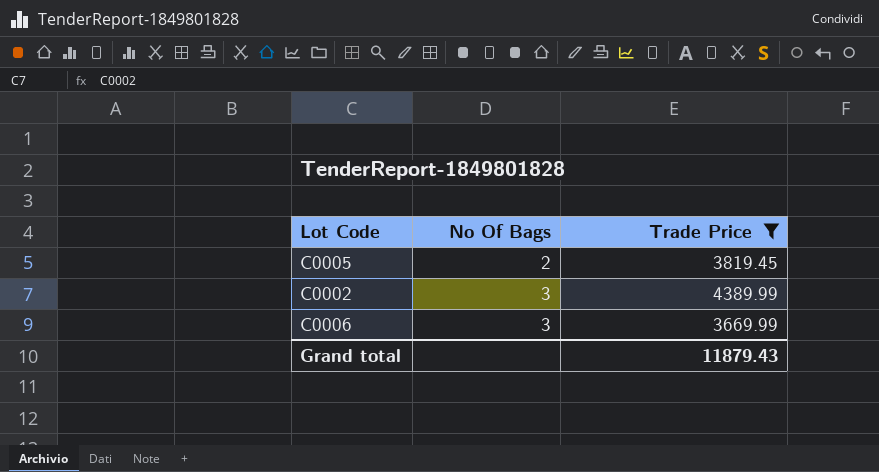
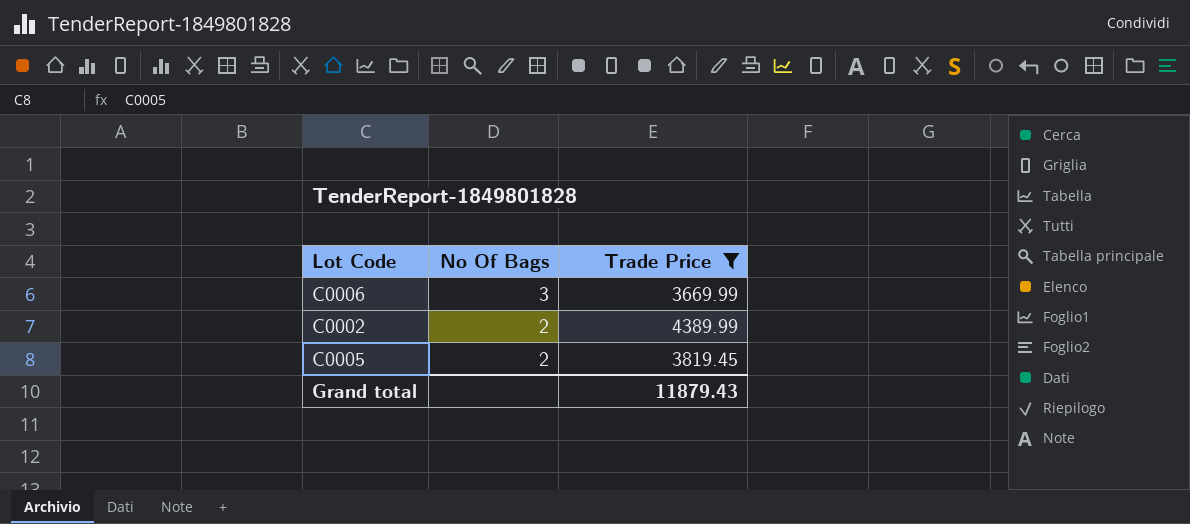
row order: No Of Bags ascending -> No Of Bags descending
C0002 | No Of Bags: 3 -> 2

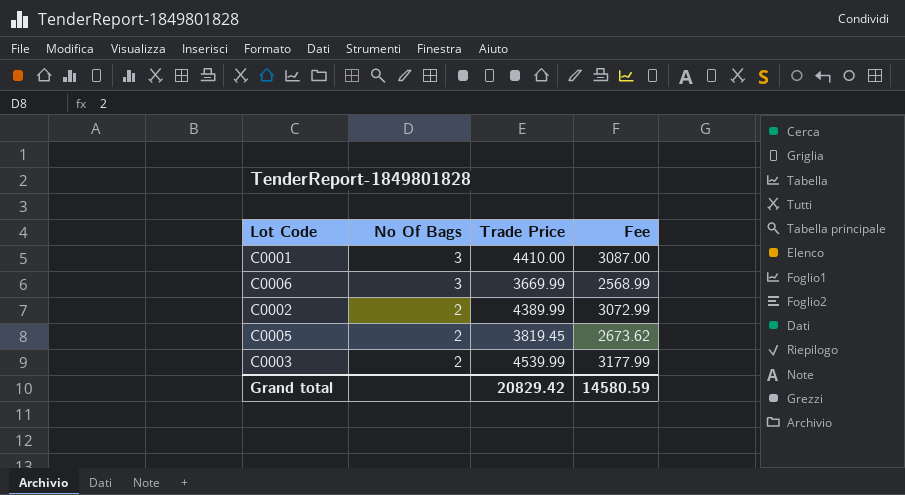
filter: Trade Price <= 4389.99 -> none
column Fee | formula: none -> [Trade Price] * 0.7
Grand total | Trade Price: 11879.43 -> 20829.42

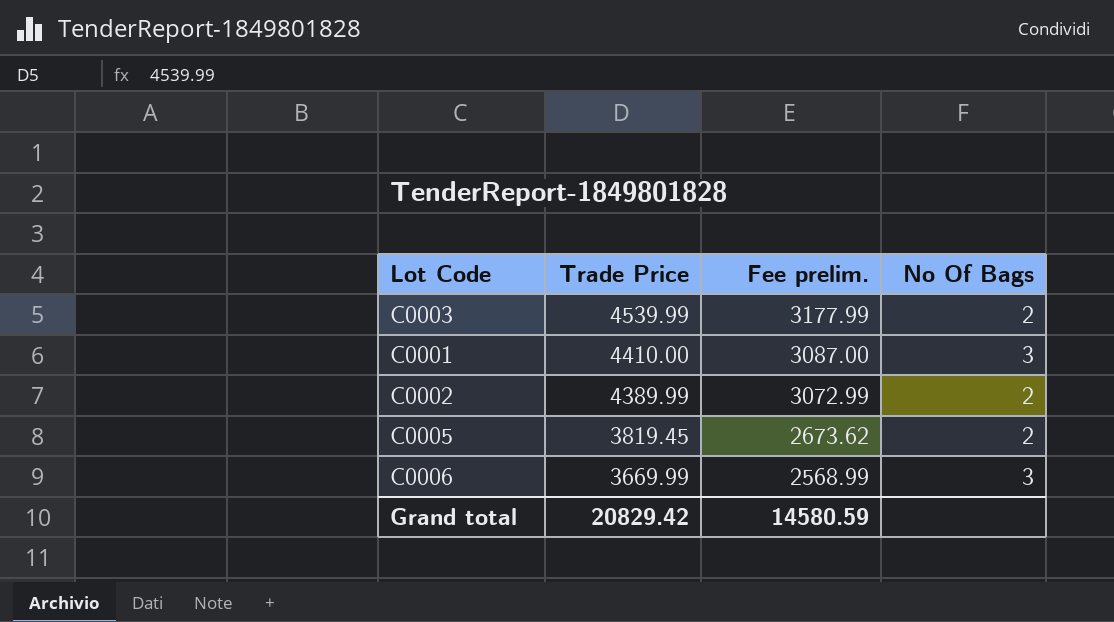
row order: No Of Bags descending -> Trade Price descending
column name: Fee -> Fee prelim.
column No Of Bags | position: 2 -> 4

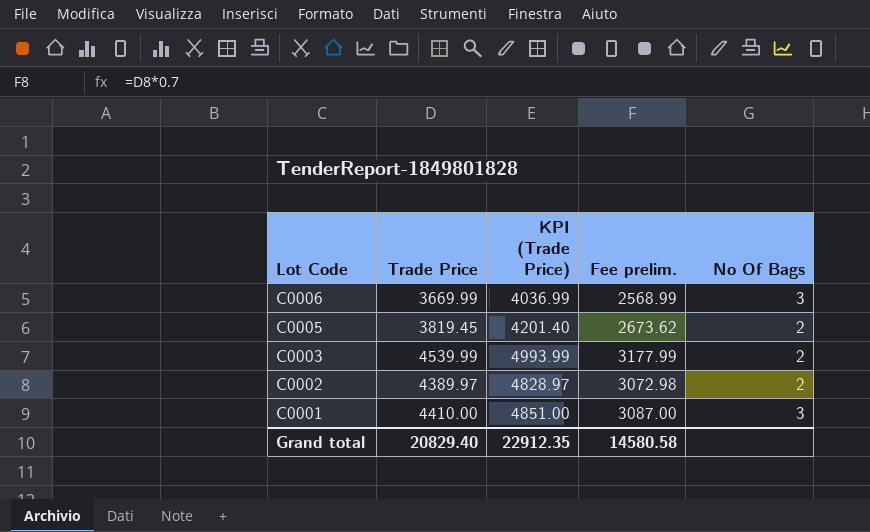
row order: Trade Price descending -> Lot Code descending
column KPI (Trade Price) | formula: none -> [Trade Price] * 1.1
C0002 | Trade Price: 4389.99 -> 4389.97
C0002 | Fee prelim.: 3072.99 -> 3072.98
Grand total | Trade Price: 20829.42 -> 20829.40
Grand total | Fee prelim.: 14580.59 -> 14580.58

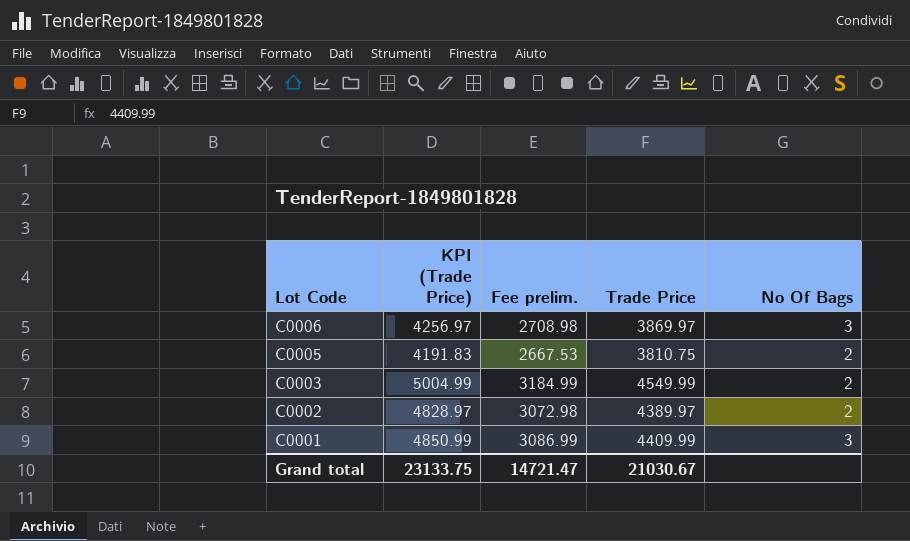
column Trade Price | position: 2 -> 4
C0006 | KPI (Trade Price): 4036.99 -> 4256.97
C0006 | Fee prelim.: 2568.99 -> 2708.98
C0006 | Trade Price: 3669.99 -> 3869.97
C0005 | KPI (Trade Price): 4201.40 -> 4191.83
C0005 | Fee prelim.: 2673.62 -> 2667.53
C0005 | Trade Price: 3819.45 -> 3810.75
C0003 | KPI (Trade Price): 4993.99 -> 5004.99
C0003 | Fee prelim.: 3177.99 -> 3184.99
C0003 | Trade Price: 4539.99 -> 4549.99
C0001 | KPI (Trade Price): 4851.00 -> 4850.99
C0001 | Fee prelim.: 3087.00 -> 3086.99
C0001 | Trade Price: 4410.00 -> 4409.99
Grand total | KPI (Trade Price): 22912.35 -> 23133.75
Grand total | Fee prelim.: 14580.58 -> 14721.47
Grand total | Trade Price: 20829.40 -> 21030.67

